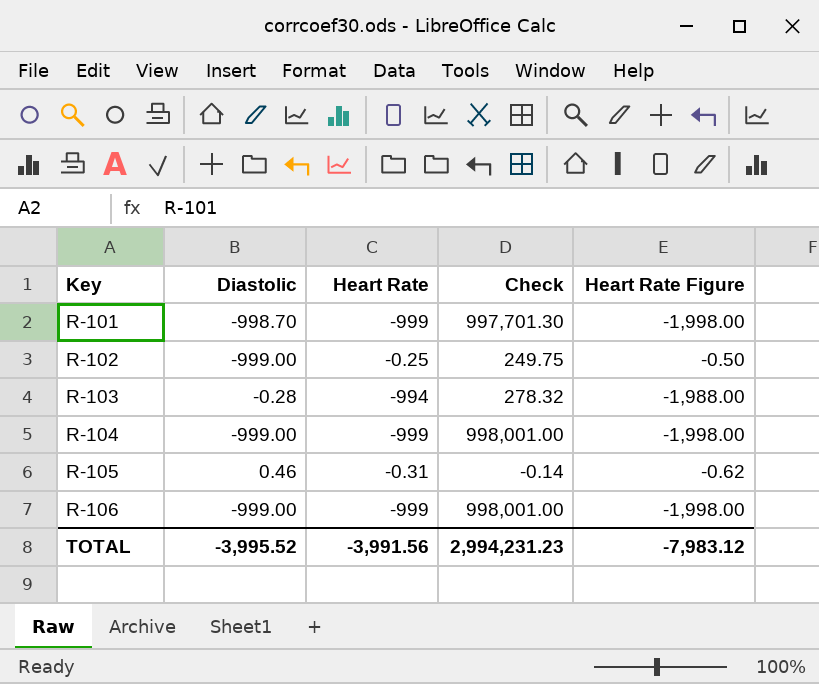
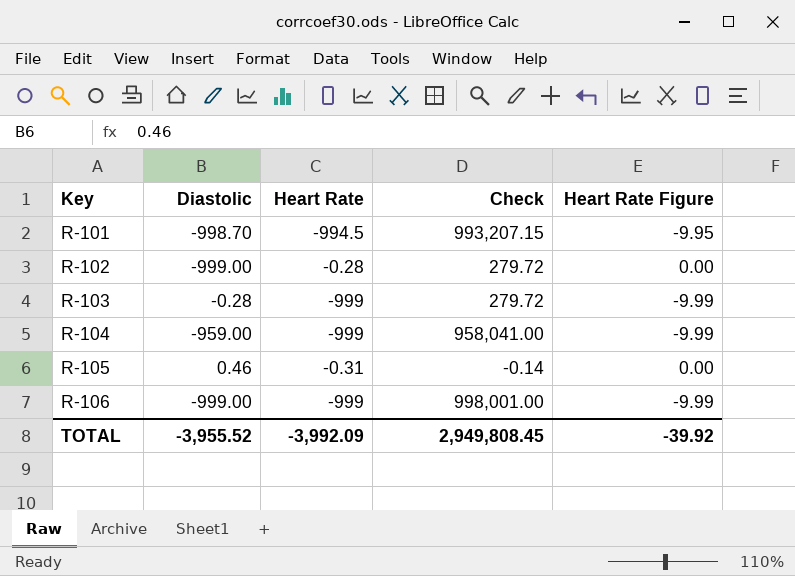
column Heart Rate Figure | formula: [Heart Rate] * 2 -> [Heart Rate] * 0.01
R-101 | Heart Rate: -999 -> -994.5
R-101 | Check: 997,701.30 -> 993,207.15
R-102 | Heart Rate: -0.25 -> -0.28
R-102 | Check: 249.75 -> 279.72
R-103 | Heart Rate: -994 -> -999
R-103 | Check: 278.32 -> 279.72
R-104 | Diastolic: -999.00 -> -959.00
R-104 | Check: 998,001.00 -> 958,041.00
TOTAL | Diastolic: -3,995.52 -> -3,955.52
TOTAL | Heart Rate: -3,991.56 -> -3,992.09
TOTAL | Check: 2,994,231.23 -> 2,949,808.45
TOTAL | Heart Rate Figure: -7,983.12 -> -39.92

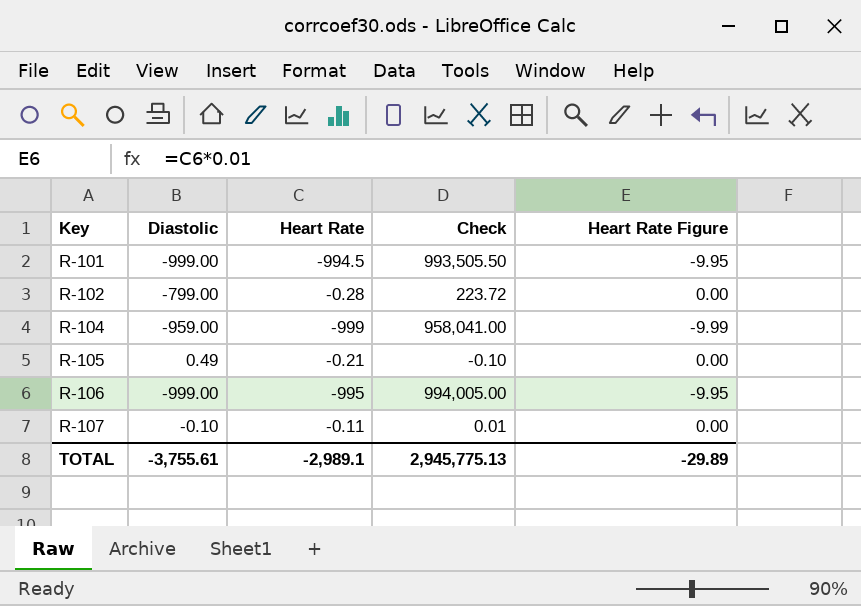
row R-103: -0.28 | -999 | 279.72 | -9.99 -> none
R-101 | Diastolic: -998.70 -> -999.00
R-101 | Check: 993,207.15 -> 993,505.50
R-102 | Diastolic: -999.00 -> -799.00
R-102 | Check: 279.72 -> 223.72
R-105 | Diastolic: 0.46 -> 0.49
R-105 | Heart Rate: -0.31 -> -0.21
R-105 | Check: -0.14 -> -0.10
R-106 | Heart Rate: -999 -> -995
R-106 | Check: 998,001.00 -> 994,005.00
R-106 | Heart Rate Figure: -9.99 -> -9.95
row R-107: none -> -0.10 | -0.11 | 0.01 | 0.00
TOTAL | Diastolic: -3,955.52 -> -3,755.61
TOTAL | Heart Rate: -3,992.09 -> -2,989.1
TOTAL | Check: 2,949,808.45 -> 2,945,775.13
TOTAL | Heart Rate Figure: -39.92 -> -29.89

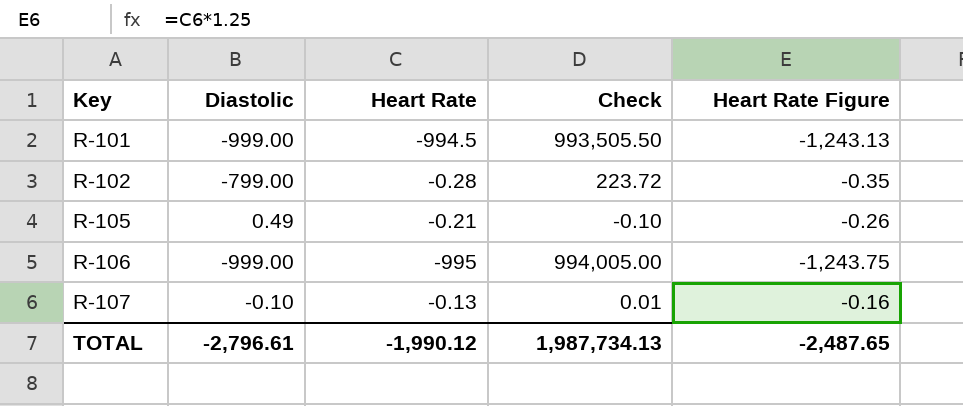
column Heart Rate Figure | formula: [Heart Rate] * 0.01 -> [Heart Rate] * 1.25
row R-104: -959.00 | -999 | 958,041.00 | -9.99 -> none
R-107 | Heart Rate: -0.11 -> -0.13
TOTAL | Diastolic: -3,755.61 -> -2,796.61
TOTAL | Heart Rate: -2,989.1 -> -1,990.12
TOTAL | Check: 2,945,775.13 -> 1,987,734.13
TOTAL | Heart Rate Figure: -29.89 -> -2,487.65

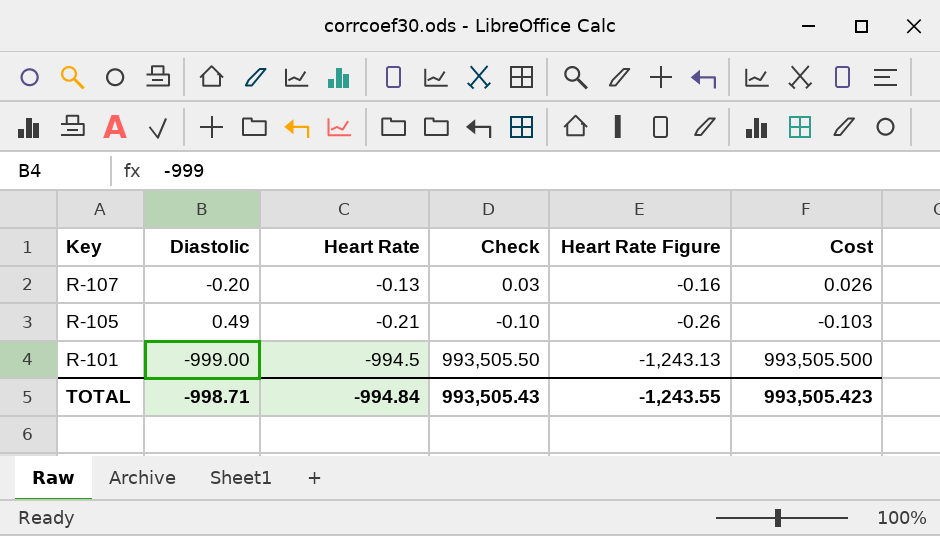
row order: Key ascending -> Key descending
column Cost | formula: none -> [Diastolic] * [Heart Rate]
row R-102: -799.00 | -0.28 | 223.72 | -0.35 -> none
row R-106: -999.00 | -995 | 994,005.00 | -1,243.75 -> none
R-107 | Diastolic: -0.10 -> -0.20
R-107 | Check: 0.01 -> 0.03
TOTAL | Diastolic: -2,796.61 -> -998.71
TOTAL | Heart Rate: -1,990.12 -> -994.84
TOTAL | Check: 1,987,734.13 -> 993,505.43
TOTAL | Heart Rate Figure: -2,487.65 -> -1,243.55

